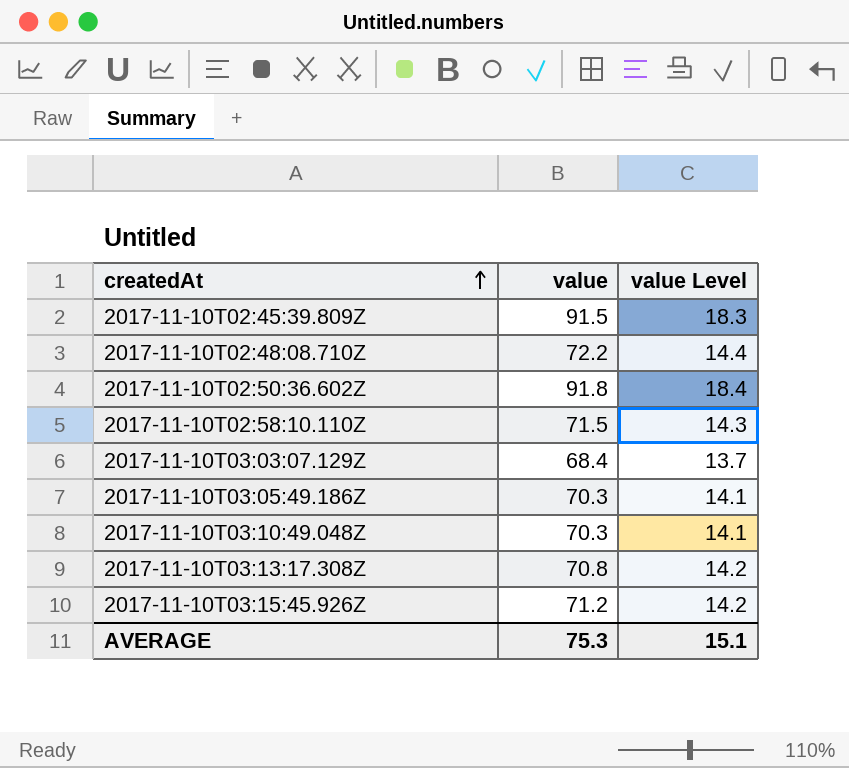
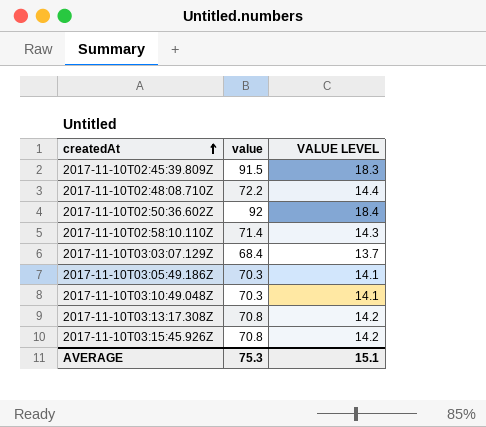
column name: value Level -> VALUE LEVEL
2017-11-10T02:50:36.602Z | value: 91.8 -> 92
2017-11-10T02:58:10.110Z | value: 71.5 -> 71.4
2017-11-10T03:15:45.926Z | value: 71.2 -> 70.8

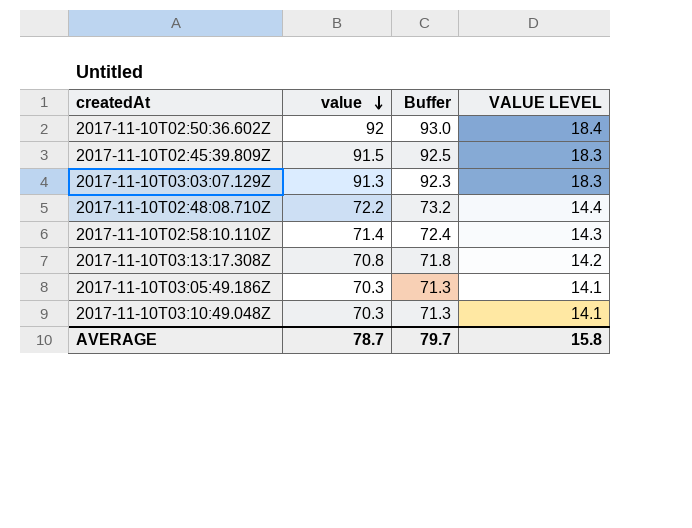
row order: createdAt ascending -> value descending
column Buffer | formula: none -> [value] + 1
row 2017-11-10T03:15:45.926Z: 70.8 | 14.2 -> none
2017-11-10T03:03:07.129Z | value: 68.4 -> 91.3
2017-11-10T03:03:07.129Z | VALUE LEVEL: 13.7 -> 18.3
AVERAGE | value: 75.3 -> 78.7
AVERAGE | VALUE LEVEL: 15.1 -> 15.8

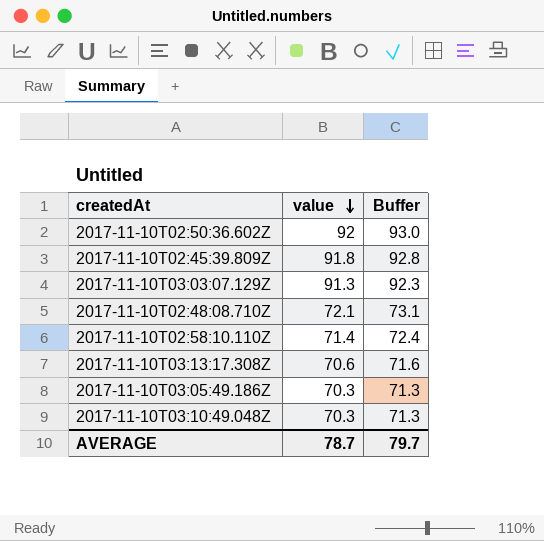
column VALUE LEVEL | formula: [value] * 0.2 -> none
2017-11-10T02:45:39.809Z | value: 91.5 -> 91.8
2017-11-10T02:45:39.809Z | Buffer: 92.5 -> 92.8
2017-11-10T02:48:08.710Z | value: 72.2 -> 72.1
2017-11-10T02:48:08.710Z | Buffer: 73.2 -> 73.1
2017-11-10T03:13:17.308Z | value: 70.8 -> 70.6
2017-11-10T03:13:17.308Z | Buffer: 71.8 -> 71.6

